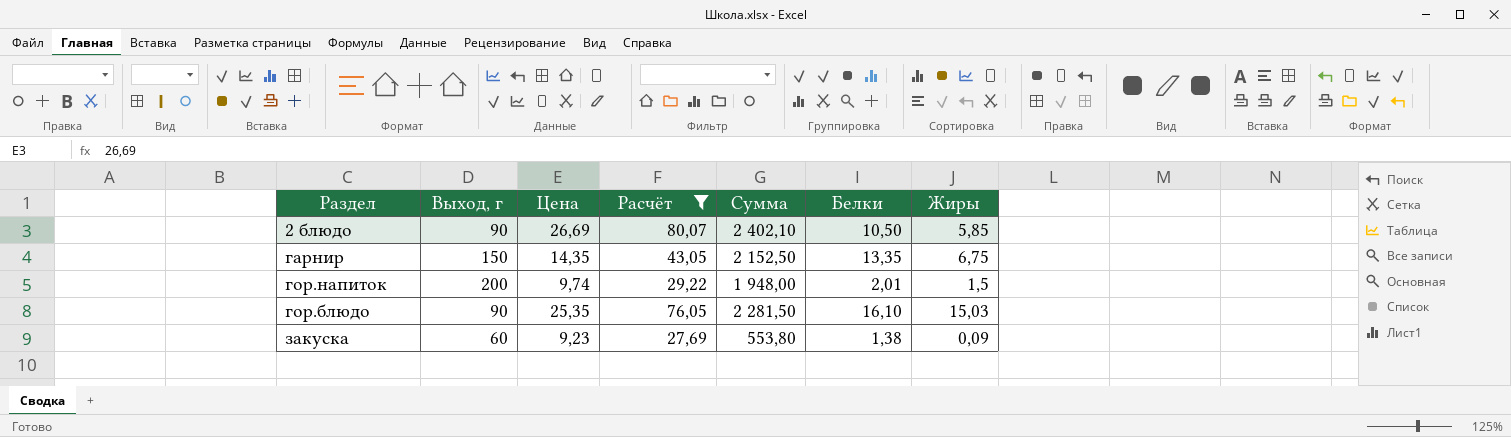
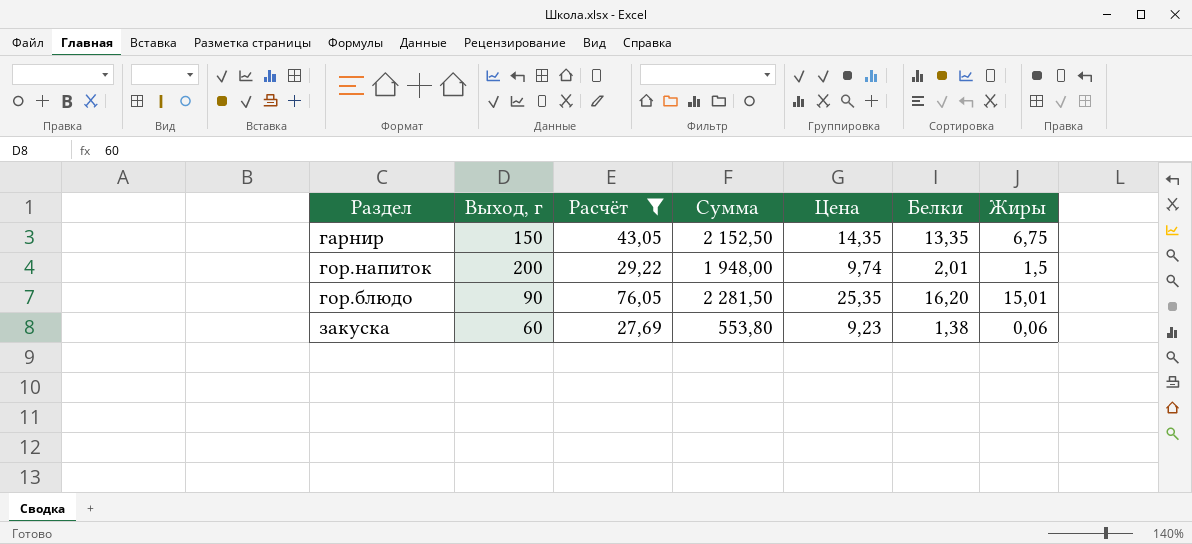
column Цена | position: 3 -> 5
row 2 блюдо: 90 | 26,69 | 80,07 | 2 402,10 | 10,50 | 5,85 -> none
гор.блюдо | Белки: 16,10 -> 16,20
гор.блюдо | Жиры: 15,03 -> 15,01
закуска | Жиры: 0,09 -> 0,06

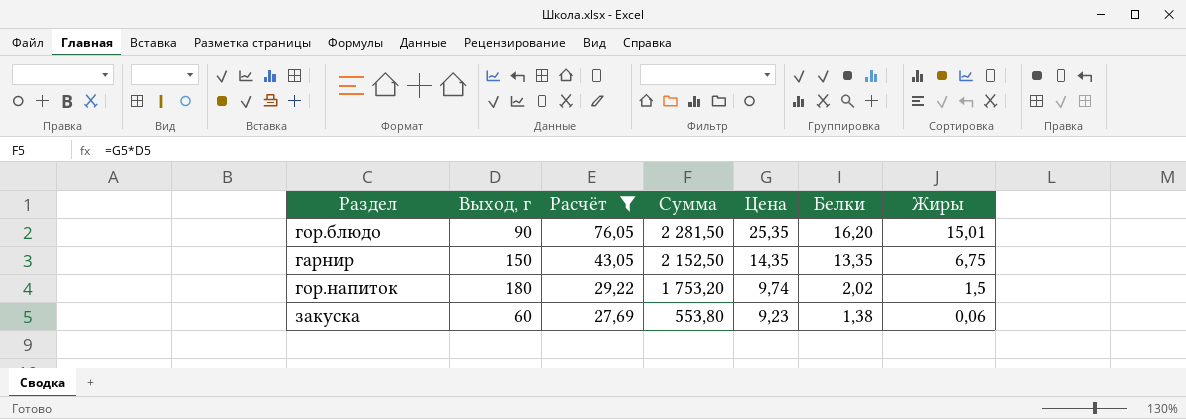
row order: none -> Расчёт descending
гор.напиток | Выход, г: 200 -> 180
гор.напиток | Сумма: 1 948,00 -> 1 753,20
гор.напиток | Белки: 2,01 -> 2,02

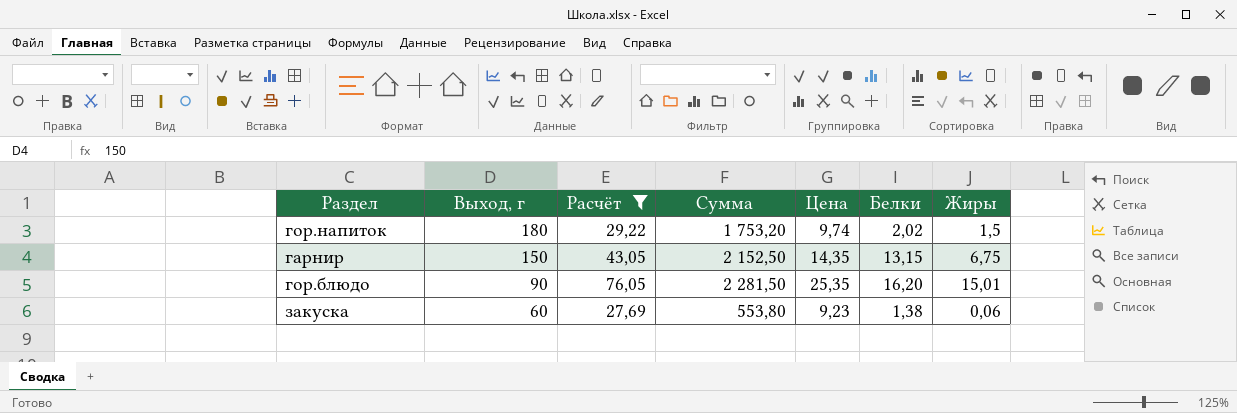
row order: Расчёт descending -> Выход, г descending
гарнир | Белки: 13,35 -> 13,15

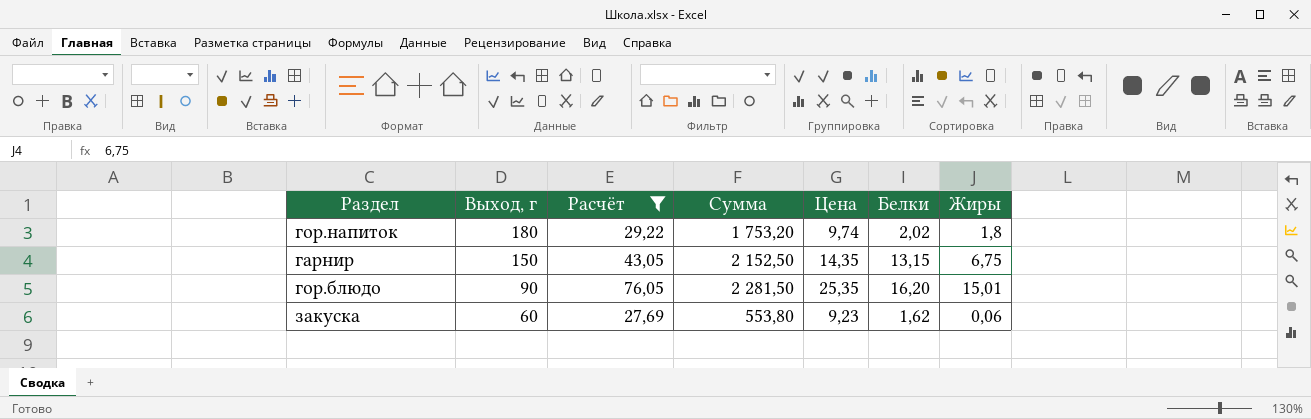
гор.напиток | Жиры: 1,5 -> 1,8
закуска | Белки: 1,38 -> 1,62

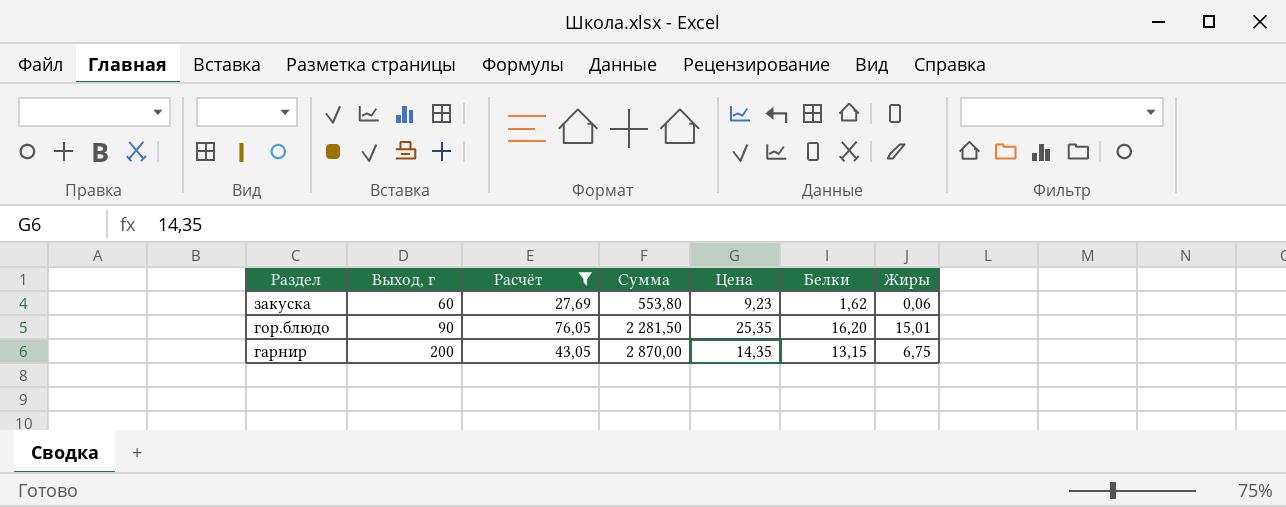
row order: Выход, г descending -> Раздел descending
row гор.напиток: 180 | 29,22 | 1 753,20 | 9,74 | 2,02 | 1,8 -> none
гарнир | Выход, г: 150 -> 200
гарнир | Сумма: 2 152,50 -> 2 870,00

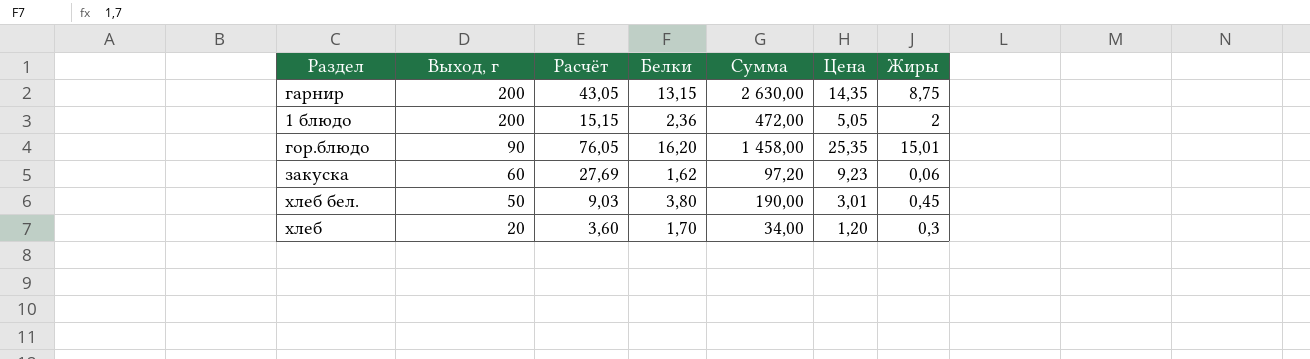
filter: Расчёт >= 27,69 -> none
row order: Раздел descending -> Выход, г descending
column Белки | position: 6 -> 4
column Сумма | formula: [Выход, г] * [Цена] -> [Выход, г] * [Белки]
гарнир | Жиры: 6,75 -> 8,75

